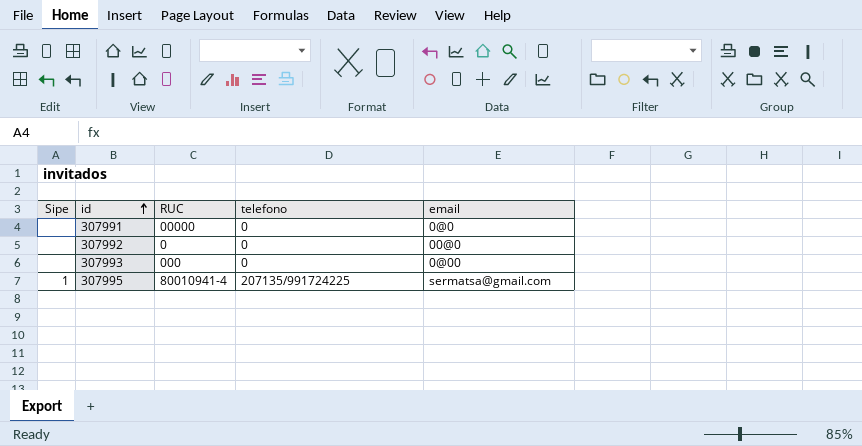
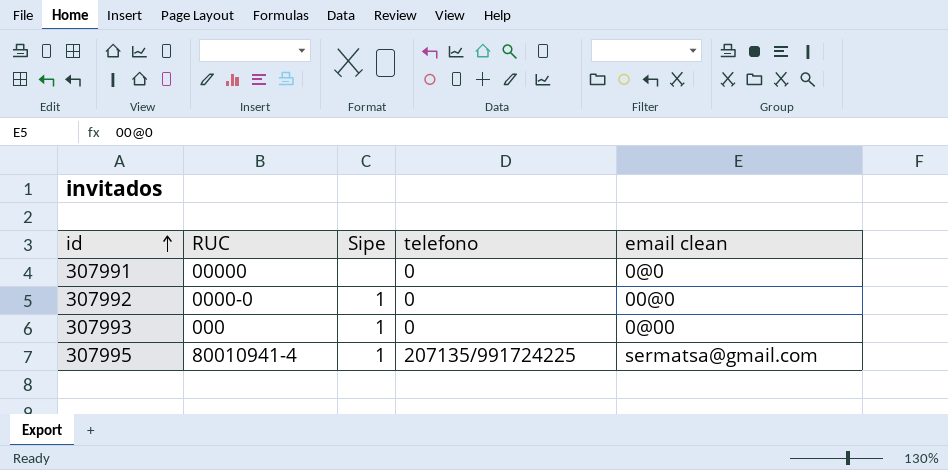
column Sipe | position: 1 -> 3
column name: email -> email clean
307992 | RUC: 0 -> 0000-0
307992 | Sipe: none -> 1
307993 | Sipe: none -> 1

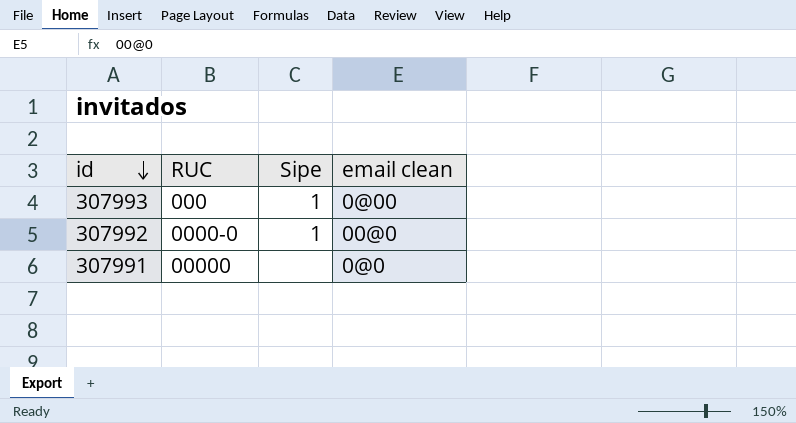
row order: id ascending -> id descending
column telefono | position: 4 -> none
row 307995: 80010941-4 | 1 | 207135/991724225 | sermatsa@gmail.com -> none

